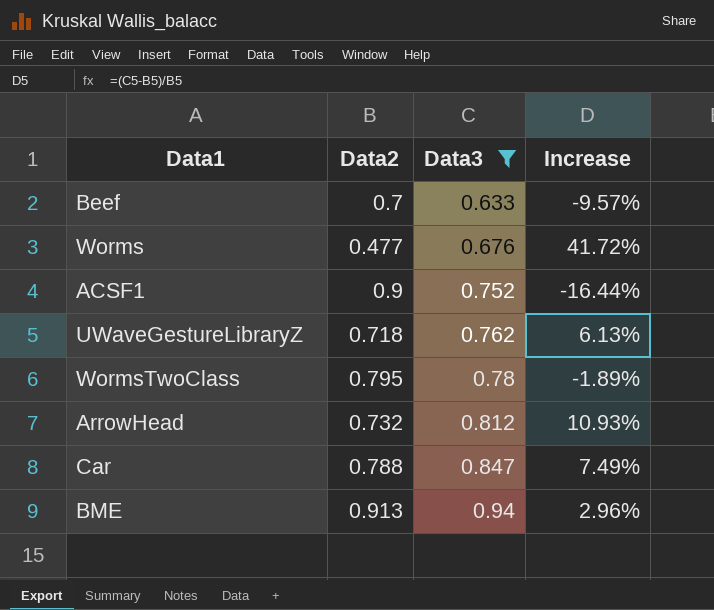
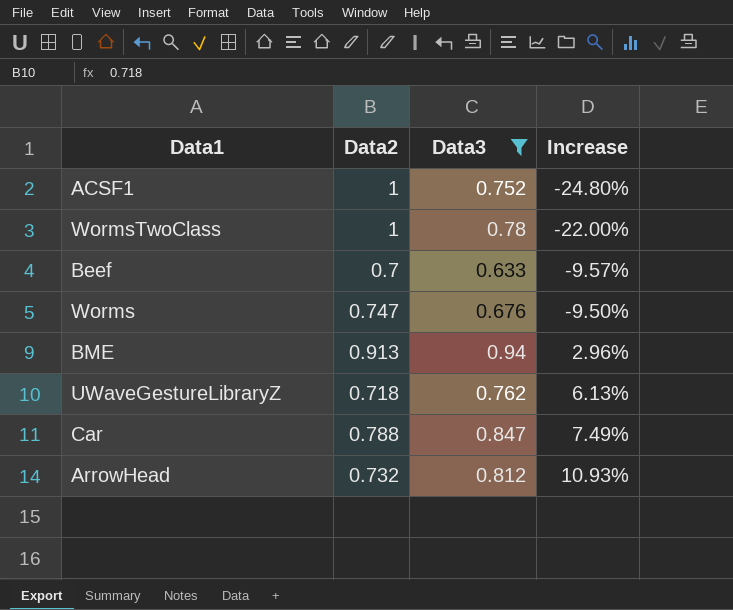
row order: Data3 ascending -> Increase ascending
ACSF1 | Data2: 0.9 -> 1
ACSF1 | Increase: -16.44% -> -24.80%
WormsTwoClass | Data2: 0.795 -> 1
WormsTwoClass | Increase: -1.89% -> -22.00%
Worms | Data2: 0.477 -> 0.747
Worms | Increase: 41.72% -> -9.50%

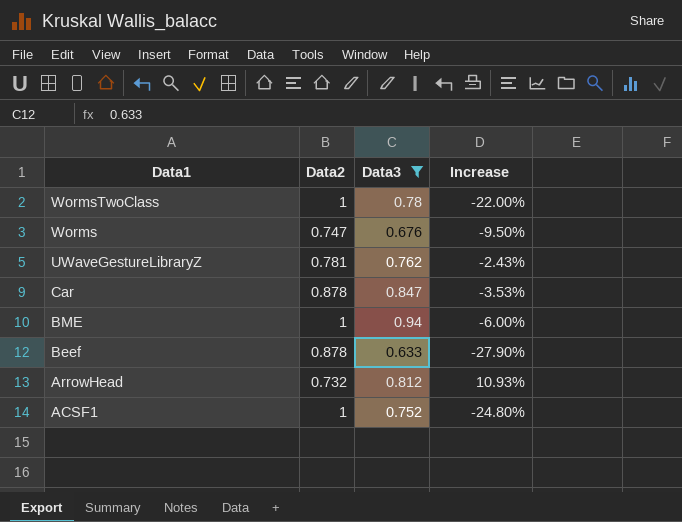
row order: Increase ascending -> Data1 descending
UWaveGestureLibraryZ | Data2: 0.718 -> 0.781
UWaveGestureLibraryZ | Increase: 6.13% -> -2.43%
Car | Data2: 0.788 -> 0.878
Car | Increase: 7.49% -> -3.53%
BME | Data2: 0.913 -> 1
BME | Increase: 2.96% -> -6.00%
Beef | Data2: 0.7 -> 0.878
Beef | Increase: -9.57% -> -27.90%

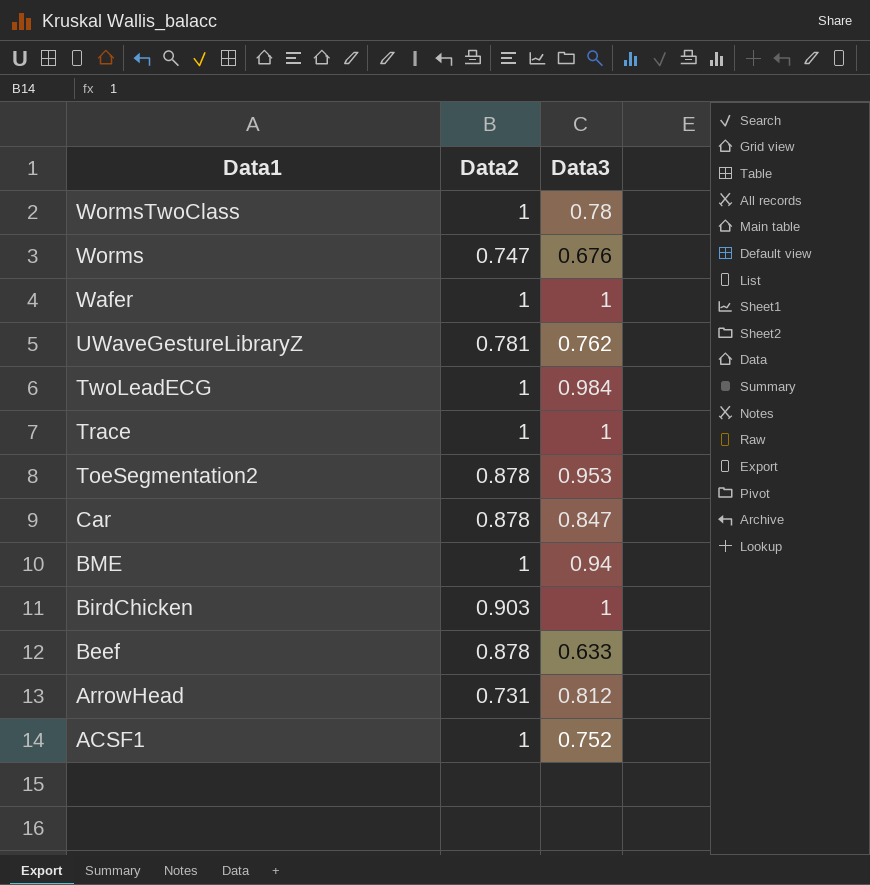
filter: Data3 <= 0.94 -> none
column Increase | formula: ([Data3] - [Data2]) / [Data2] -> none
ArrowHead | Data2: 0.732 -> 0.731

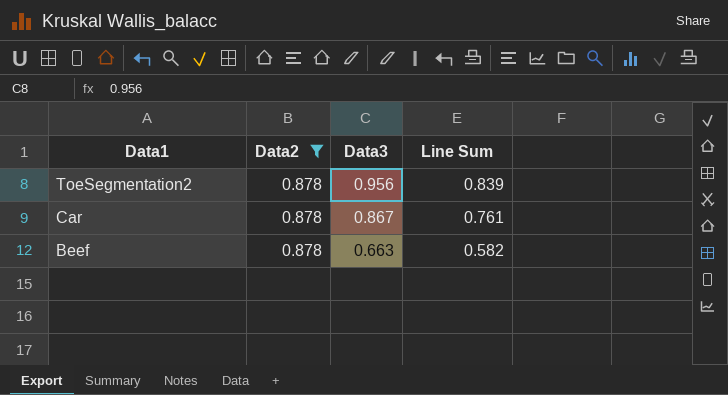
filter: none -> Data2 = 0.878
column Line Sum | formula: none -> [Data2] * [Data3]
ToeSegmentation2 | Data3: 0.953 -> 0.956
Car | Data3: 0.847 -> 0.867
Beef | Data3: 0.633 -> 0.663

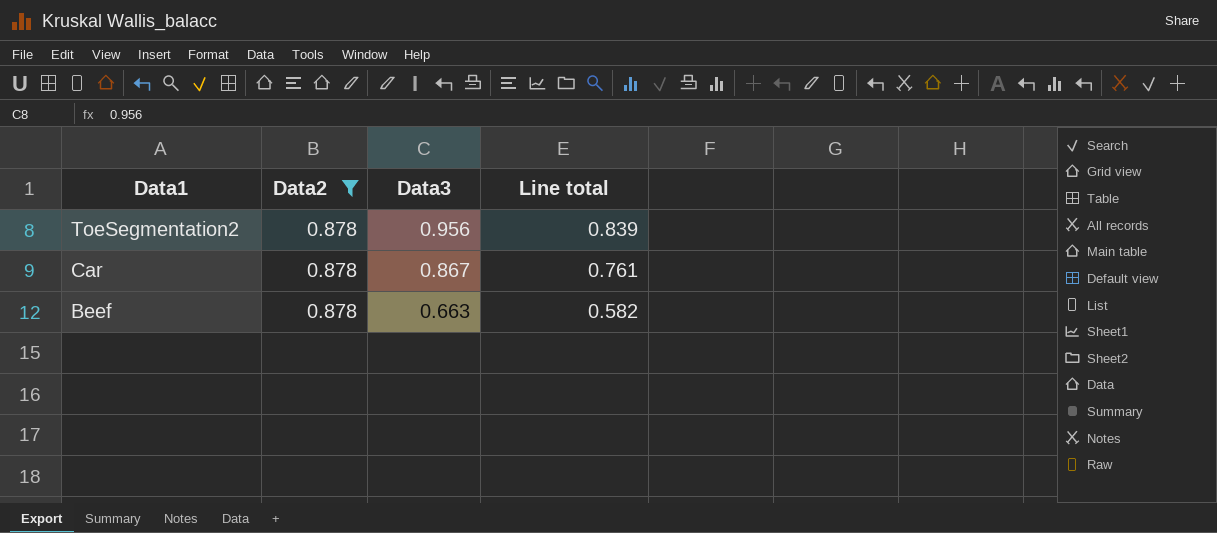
column name: Line Sum -> Line total

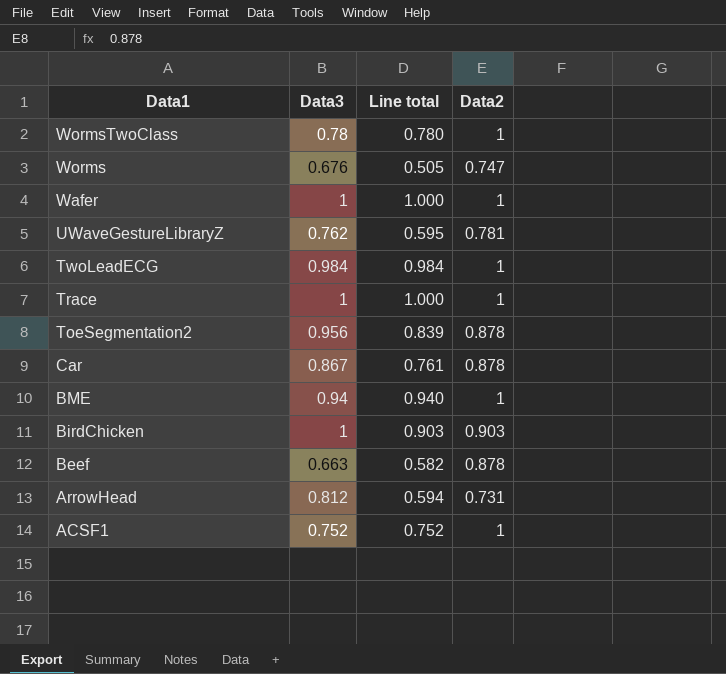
filter: Data2 = 0.878 -> none
column Data2 | position: 2 -> 4

